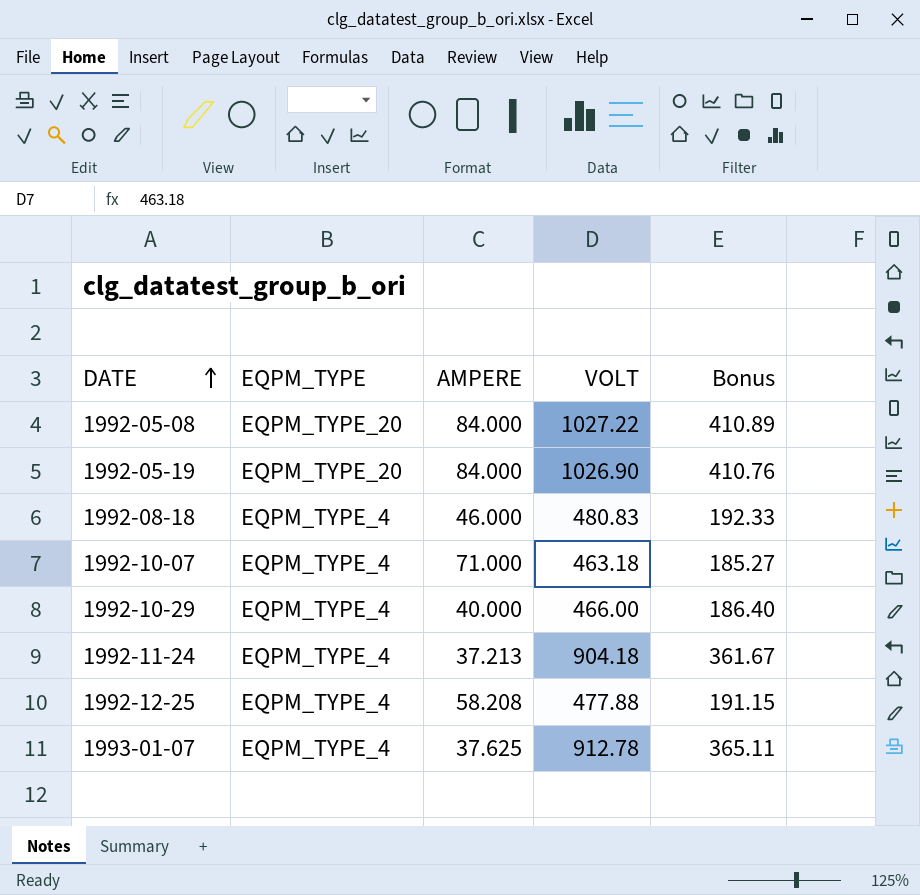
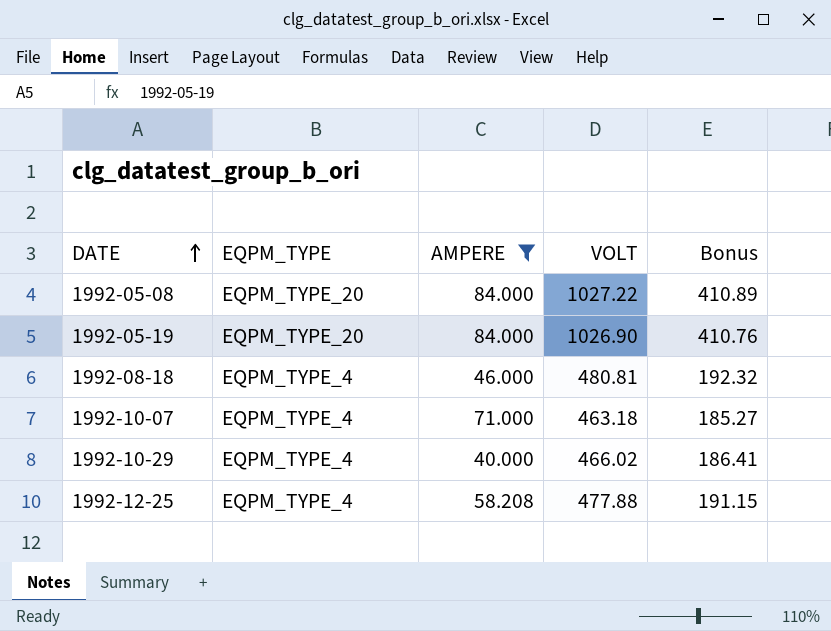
filter: none -> AMPERE >= 40.000
1992-08-18 | VOLT: 480.83 -> 480.81
1992-08-18 | Bonus: 192.33 -> 192.32
1992-10-29 | VOLT: 466.00 -> 466.02
1992-10-29 | Bonus: 186.40 -> 186.41

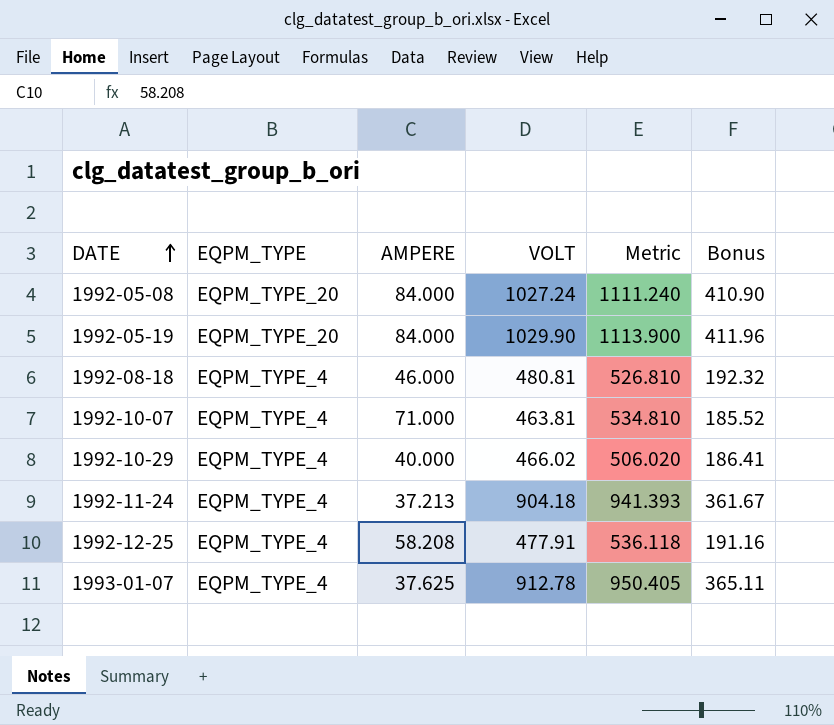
filter: AMPERE >= 40.000 -> none
column Metric | formula: none -> [AMPERE] + [VOLT]
1992-05-08 | VOLT: 1027.22 -> 1027.24
1992-05-08 | Bonus: 410.89 -> 410.90
1992-05-19 | VOLT: 1026.90 -> 1029.90
1992-05-19 | Bonus: 410.76 -> 411.96
1992-10-07 | VOLT: 463.18 -> 463.81
1992-10-07 | Bonus: 185.27 -> 185.52
1992-12-25 | VOLT: 477.88 -> 477.91
1992-12-25 | Bonus: 191.15 -> 191.16

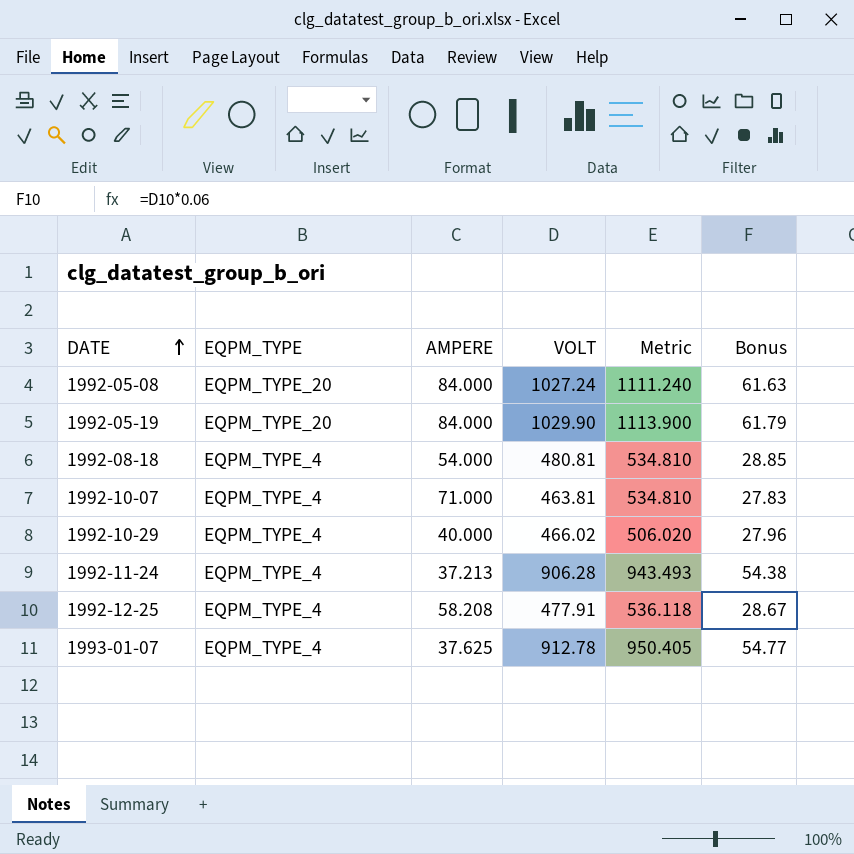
column Bonus | formula: [VOLT] * 0.4 -> [VOLT] * 0.06
1992-08-18 | AMPERE: 46.000 -> 54.000
1992-08-18 | Metric: 526.810 -> 534.810
1992-11-24 | VOLT: 904.18 -> 906.28
1992-11-24 | Metric: 941.393 -> 943.493

